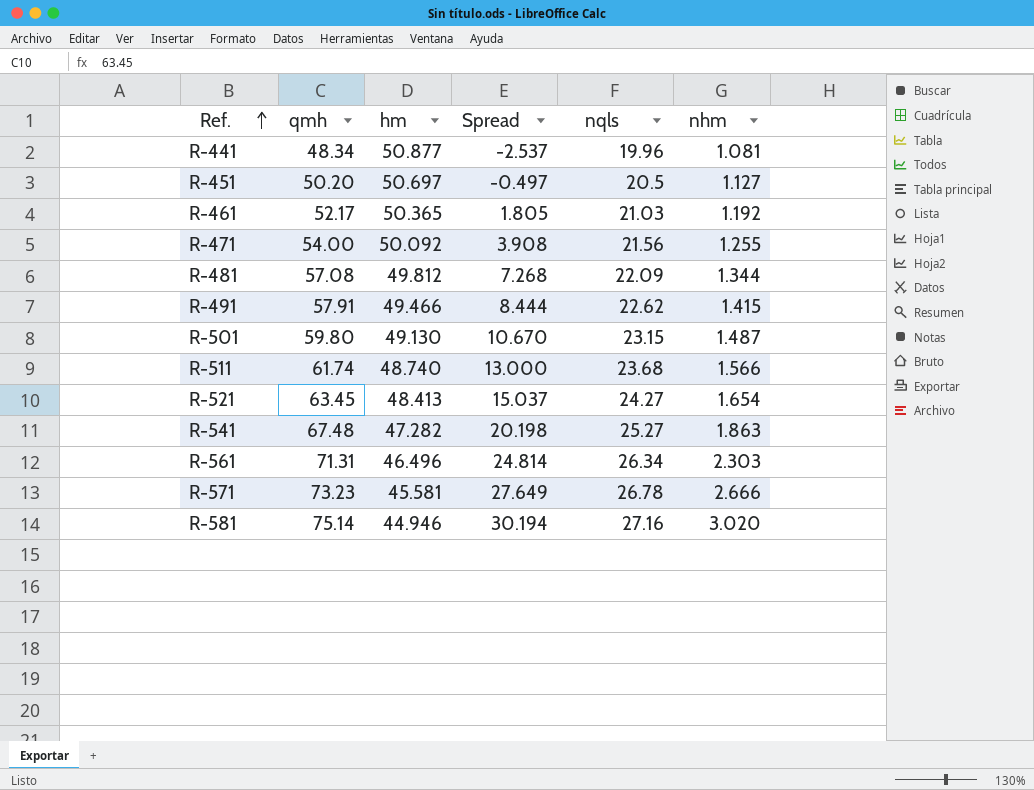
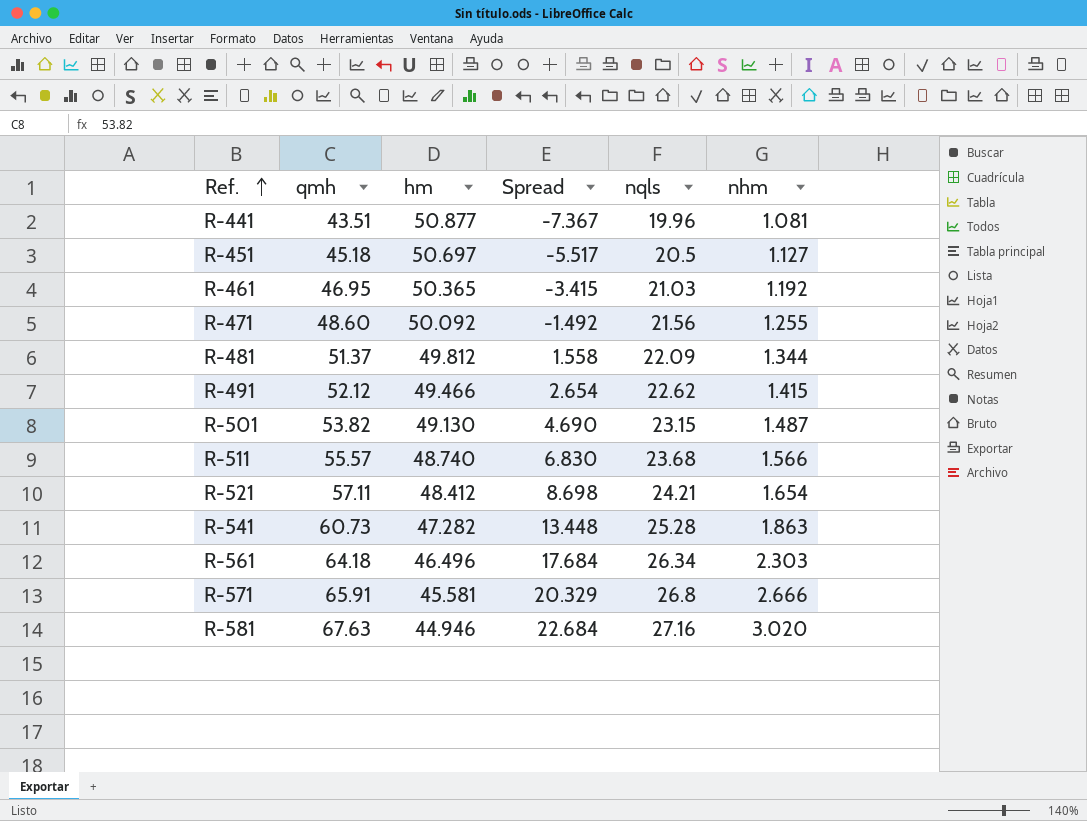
R-441 | qmh: 48.34 -> 43.51
R-441 | Spread: -2.537 -> -7.367
R-451 | qmh: 50.20 -> 45.18
R-451 | Spread: -0.497 -> -5.517
R-461 | qmh: 52.17 -> 46.95
R-461 | Spread: 1.805 -> -3.415
R-471 | qmh: 54.00 -> 48.60
R-471 | Spread: 3.908 -> -1.492
R-481 | qmh: 57.08 -> 51.37
R-481 | Spread: 7.268 -> 1.558
R-491 | qmh: 57.91 -> 52.12
R-491 | Spread: 8.444 -> 2.654
R-501 | qmh: 59.80 -> 53.82
R-501 | Spread: 10.670 -> 4.690
R-511 | qmh: 61.74 -> 55.57
R-511 | Spread: 13.000 -> 6.830
R-521 | qmh: 63.45 -> 57.11
R-521 | hm: 48.413 -> 48.412
R-521 | Spread: 15.037 -> 8.698
R-521 | nqls: 24.27 -> 24.21
R-541 | qmh: 67.48 -> 60.73
R-541 | Spread: 20.198 -> 13.448
R-541 | nqls: 25.27 -> 25.28
R-561 | qmh: 71.31 -> 64.18
R-561 | Spread: 24.814 -> 17.684
R-571 | qmh: 73.23 -> 65.91
R-571 | Spread: 27.649 -> 20.329
R-571 | nqls: 26.78 -> 26.8
R-581 | qmh: 75.14 -> 67.63
R-581 | Spread: 30.194 -> 22.684

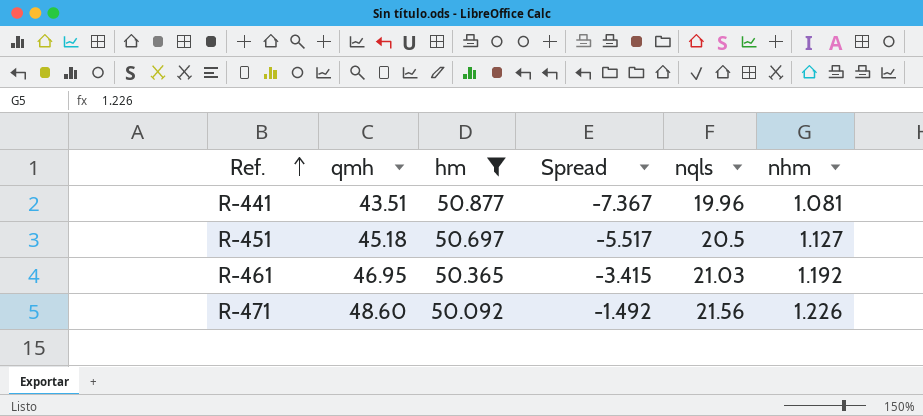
filter: none -> hm >= 50.092
R-471 | nhm: 1.255 -> 1.226

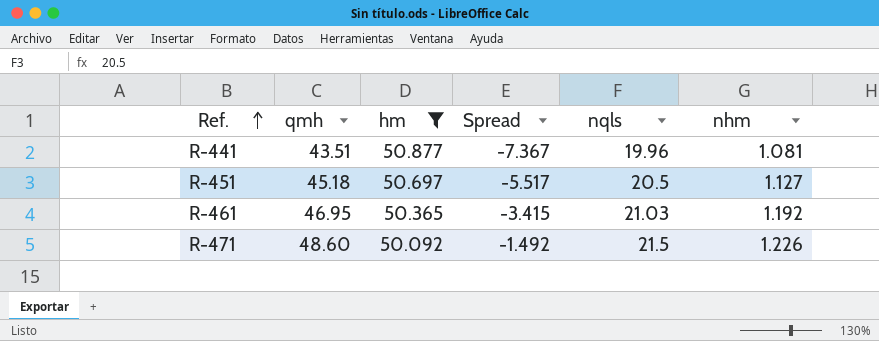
R-471 | nqls: 21.56 -> 21.5

